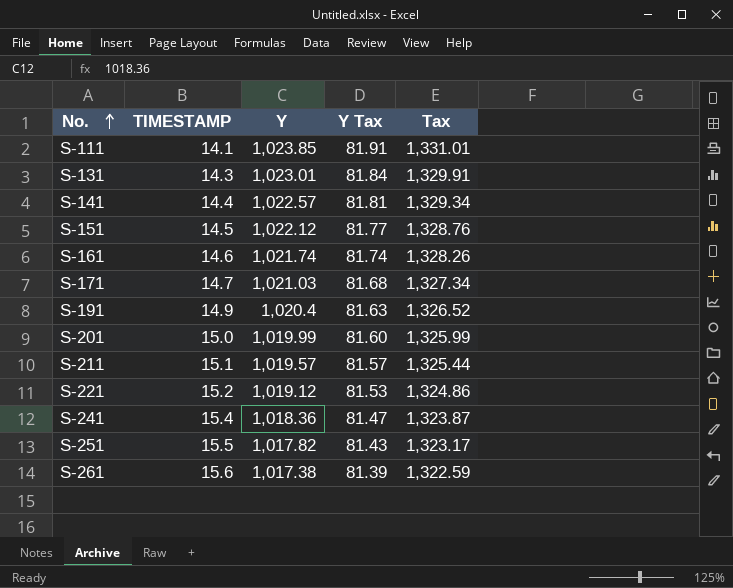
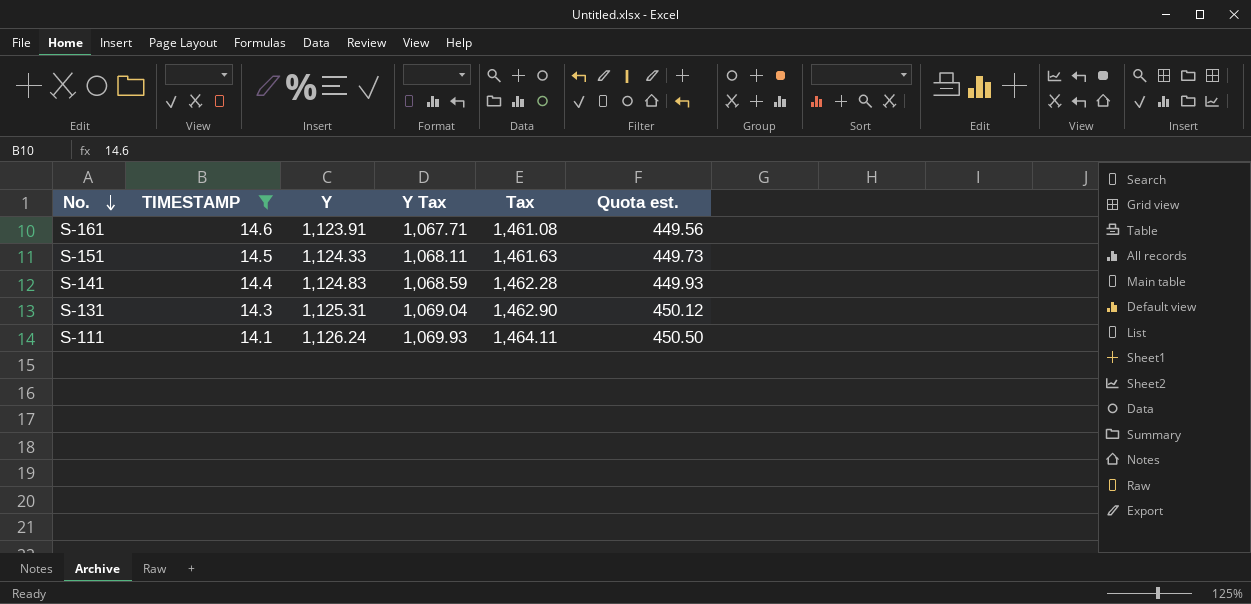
filter: none -> TIMESTAMP <= 14.6
row order: No. ascending -> No. descending
column Y Tax | formula: [Y] * 0.08 -> [Y] * 0.95
column Quota est. | formula: none -> [Y] * 0.4
S-161 | Y: 1,021.74 -> 1,123.91
S-161 | Tax: 1,328.26 -> 1,461.08
S-151 | Y: 1,022.12 -> 1,124.33
S-151 | Tax: 1,328.76 -> 1,461.63
S-141 | Y: 1,022.57 -> 1,124.83
S-141 | Tax: 1,329.34 -> 1,462.28
S-131 | Y: 1,023.01 -> 1,125.31
S-131 | Tax: 1,329.91 -> 1,462.90
S-111 | Y: 1,023.85 -> 1,126.24
S-111 | Tax: 1,331.01 -> 1,464.11

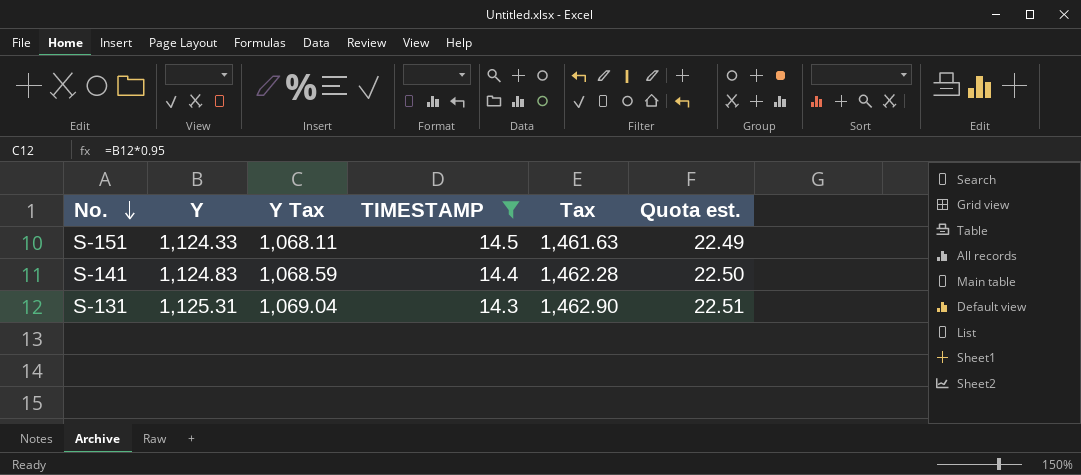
column TIMESTAMP | position: 2 -> 4
column Quota est. | formula: [Y] * 0.4 -> [Y] * 0.02
row S-161: 14.6 | 1,123.91 | 1,067.71 | 1,461.08 | 449.56 -> none
row S-111: 14.1 | 1,126.24 | 1,069.93 | 1,464.11 | 450.50 -> none

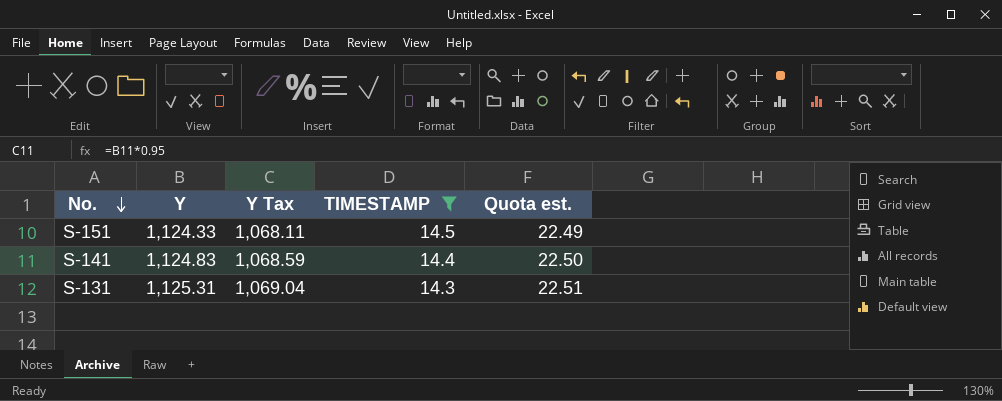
column Tax | formula: [Y] * 1.3 -> none

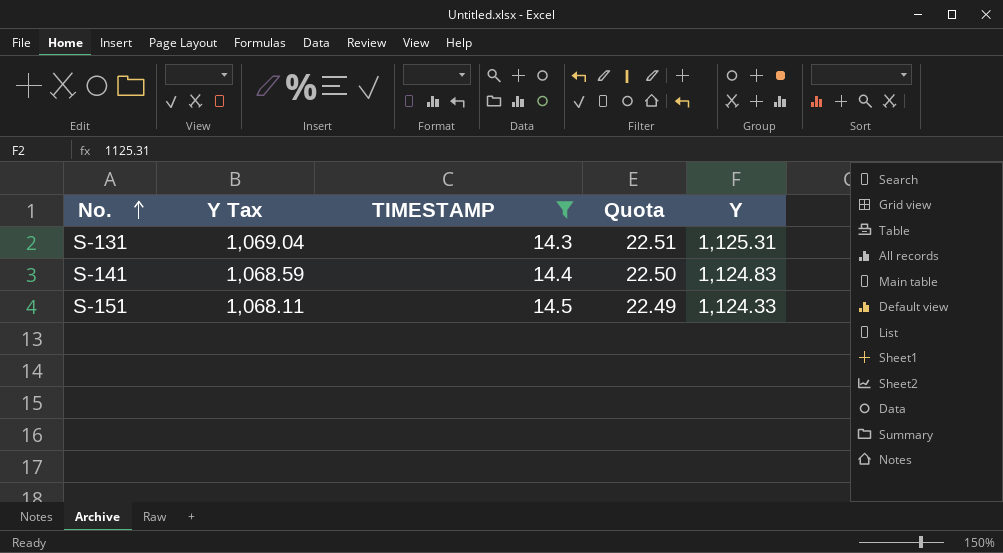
row order: No. descending -> No. ascending
column name: Quota est. -> Quota
column Y | position: 2 -> 5

